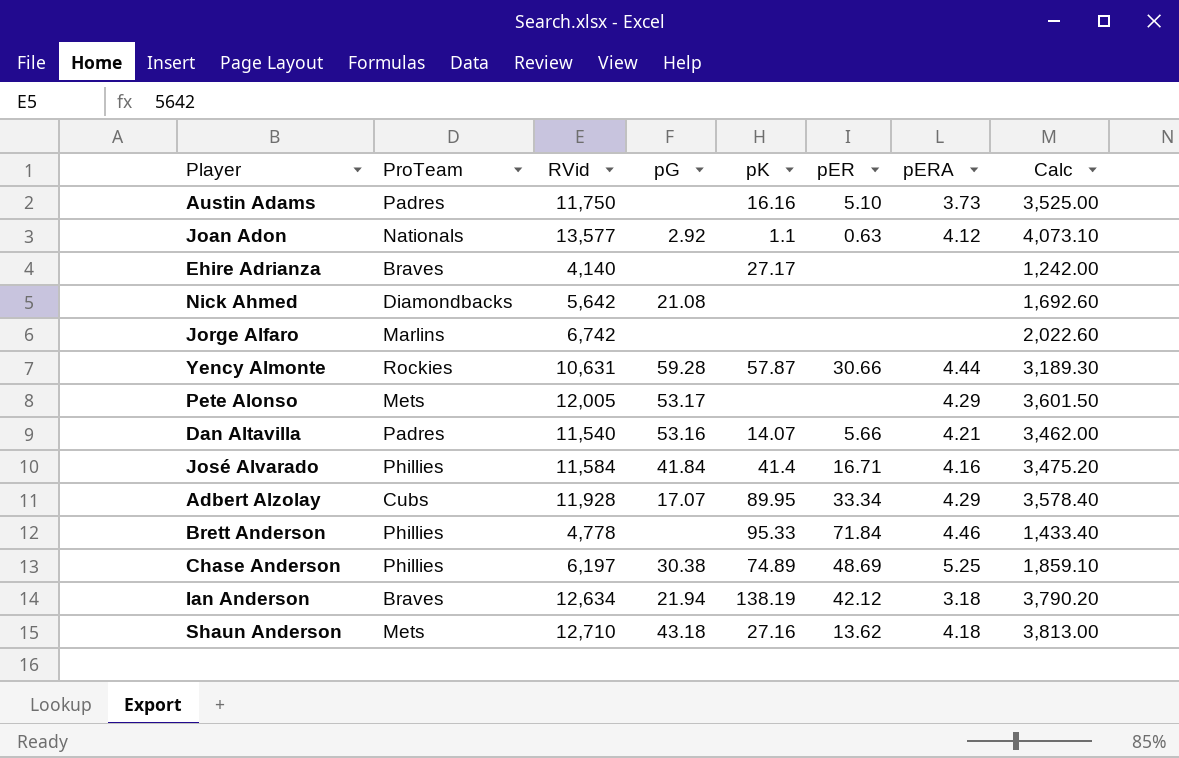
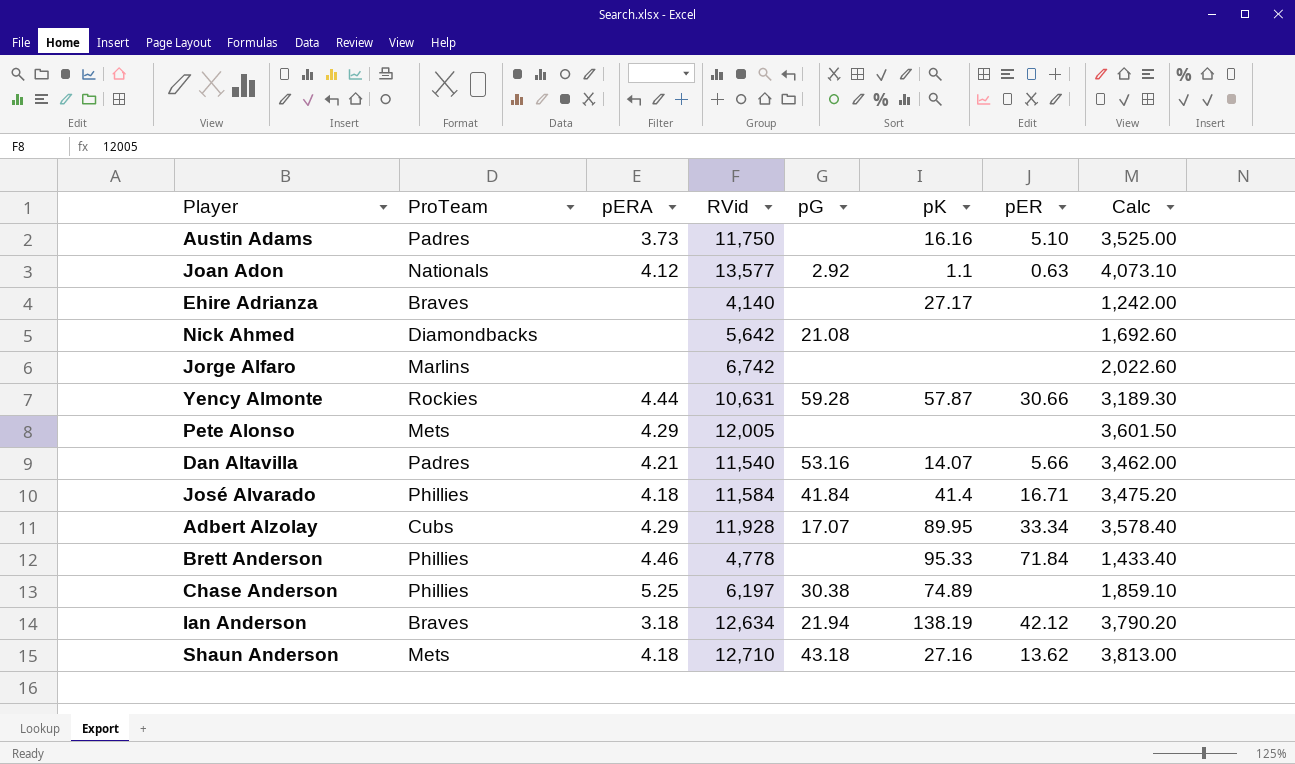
column pERA | position: 7 -> 3
Pete Alonso | pG: 53.17 -> none
José Alvarado | pERA: 4.16 -> 4.18
Chase Anderson | pER: 48.69 -> none

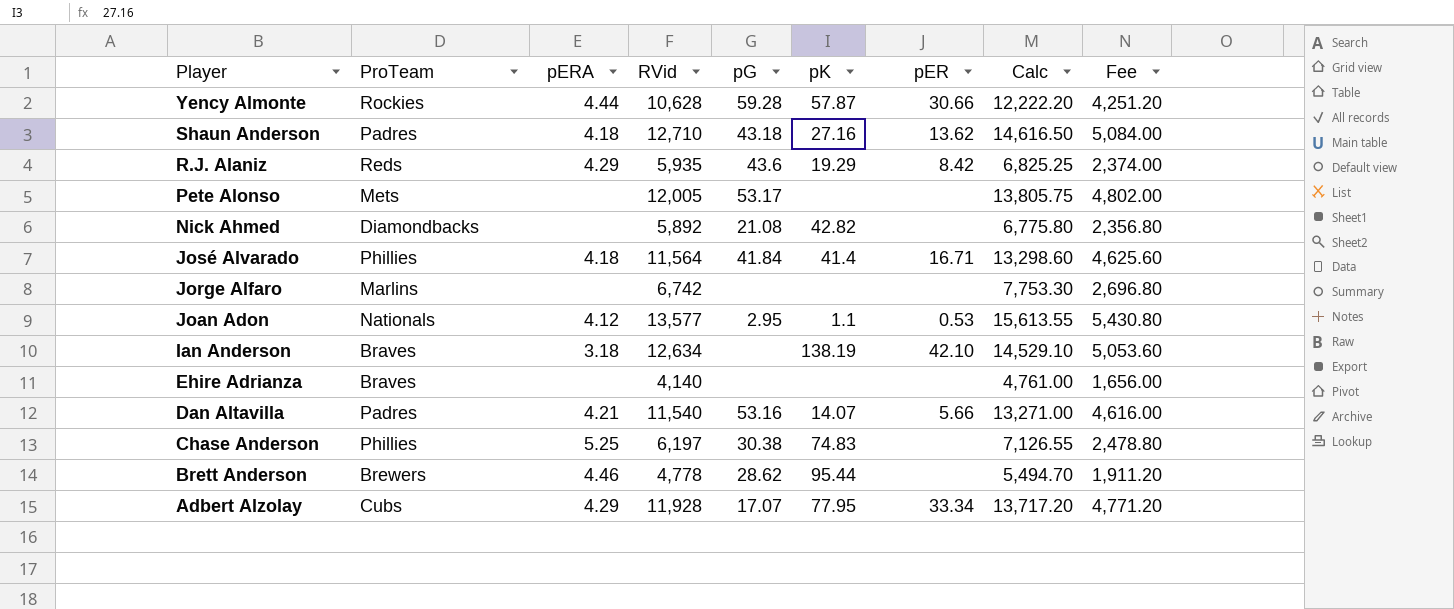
row order: none -> Player descending
column Calc | formula: [RVid] * 0.3 -> [RVid] * 1.15
column Fee | formula: none -> [RVid] * 0.4
row Austin Adams: Padres | 3.73 | 11,750 | none | 16.16 | 5.10 | 3,525.00 -> none
Yency Almonte | RVid: 10,631 -> 10,628
Shaun Anderson | ProTeam: Mets -> Padres
row R.J. Alaniz: none -> Reds | 4.29 | 5,935 | 43.6 | 19.29 | 8.42 | 6,825.25 | 2,374.00
Pete Alonso | pERA: 4.29 -> none
Pete Alonso | pG: none -> 53.17
Nick Ahmed | RVid: 5,642 -> 5,892
Nick Ahmed | pK: none -> 42.82
José Alvarado | RVid: 11,584 -> 11,564
Joan Adon | pG: 2.92 -> 2.95
Joan Adon | pER: 0.63 -> 0.53
Ian Anderson | pG: 21.94 -> none
Ian Anderson | pER: 42.12 -> 42.10
Ehire Adrianza | pK: 27.17 -> none
Chase Anderson | pK: 74.89 -> 74.83
Brett Anderson | ProTeam: Phillies -> Brewers
Brett Anderson | pG: none -> 28.62
Brett Anderson | pK: 95.33 -> 95.44
Brett Anderson | pER: 71.84 -> none
Adbert Alzolay | pK: 89.95 -> 77.95

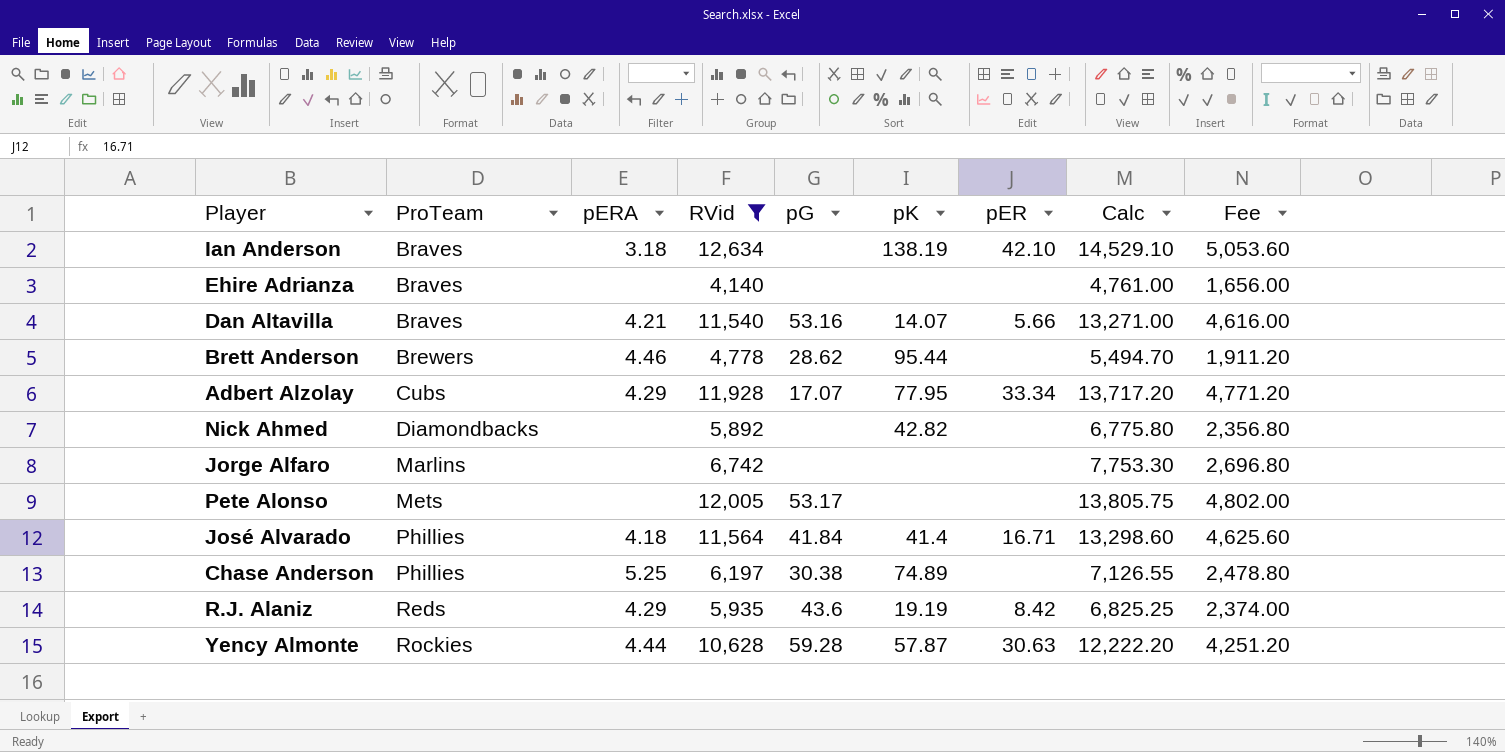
filter: none -> RVid <= 12,634
row order: Player descending -> ProTeam ascending
Dan Altavilla | ProTeam: Padres -> Braves
Nick Ahmed | pG: 21.08 -> none
Chase Anderson | pK: 74.83 -> 74.89
R.J. Alaniz | pK: 19.29 -> 19.19
Yency Almonte | pER: 30.66 -> 30.63

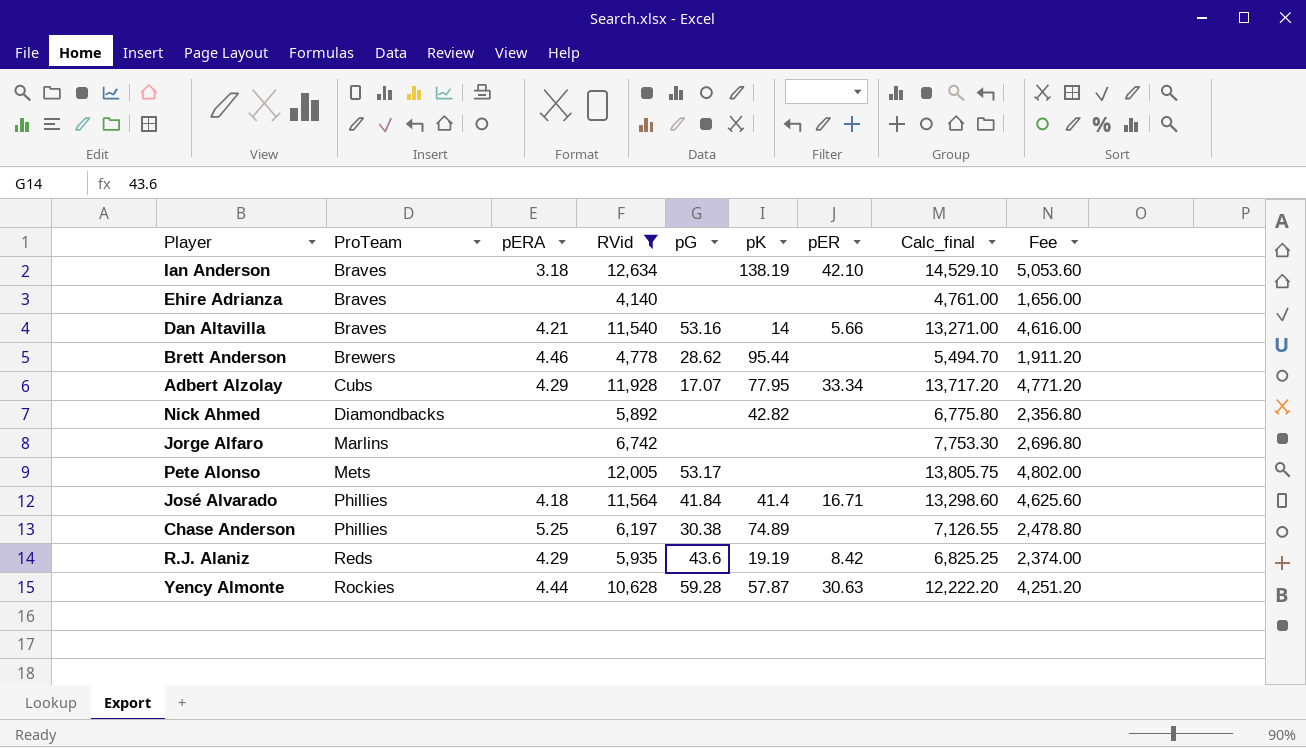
column name: Calc -> Calc_final
Dan Altavilla | pK: 14.07 -> 14

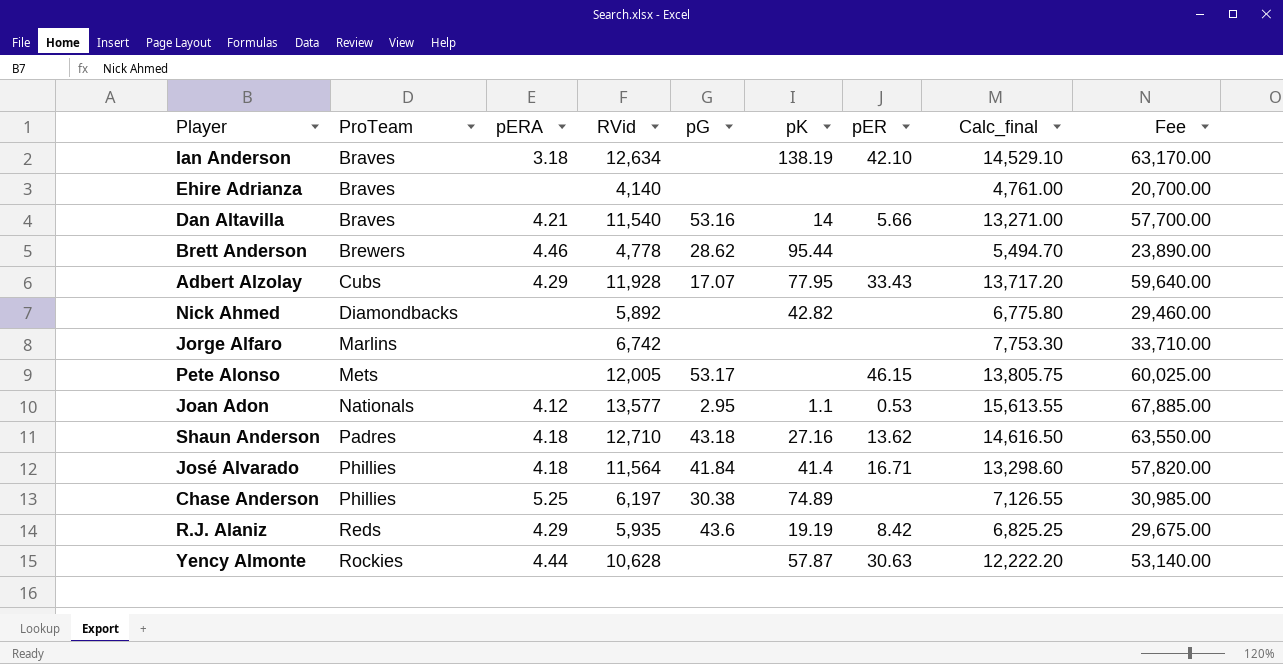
filter: RVid <= 12,634 -> none
column Fee | formula: [RVid] * 0.4 -> [RVid] * 5
Adbert Alzolay | pER: 33.34 -> 33.43
Pete Alonso | pER: none -> 46.15
Yency Almonte | pG: 59.28 -> none

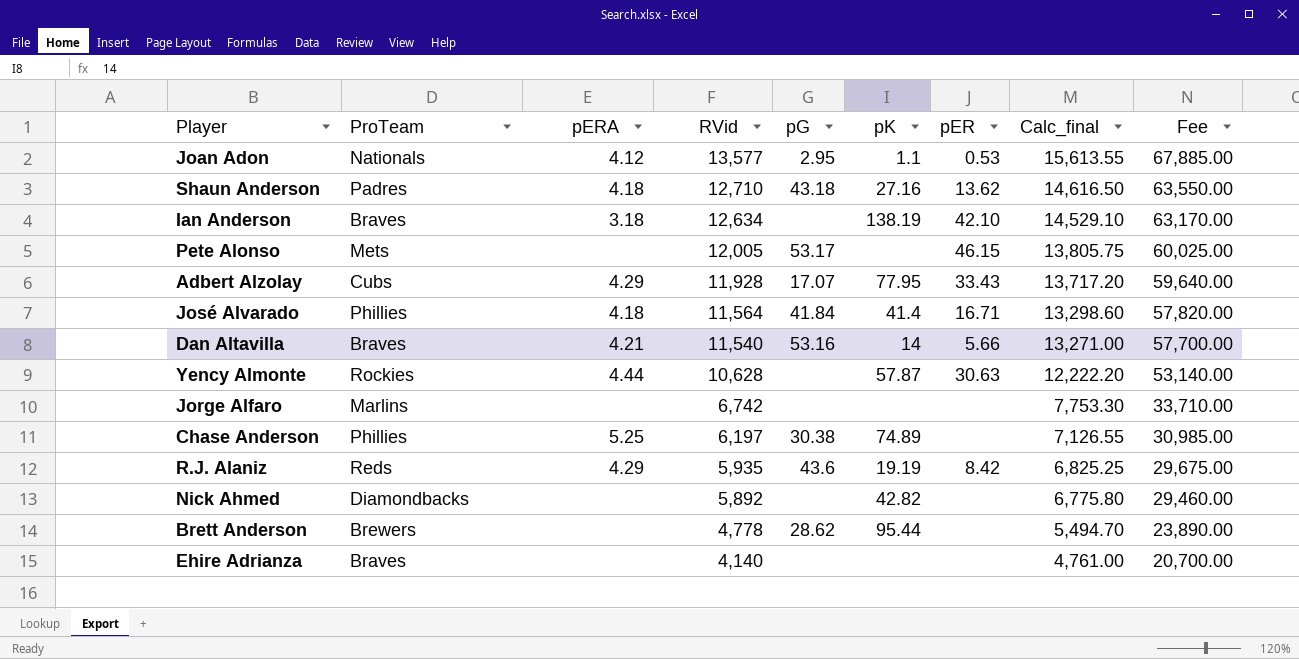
row order: ProTeam ascending -> RVid descending
Brett Anderson | pERA: 4.46 -> none

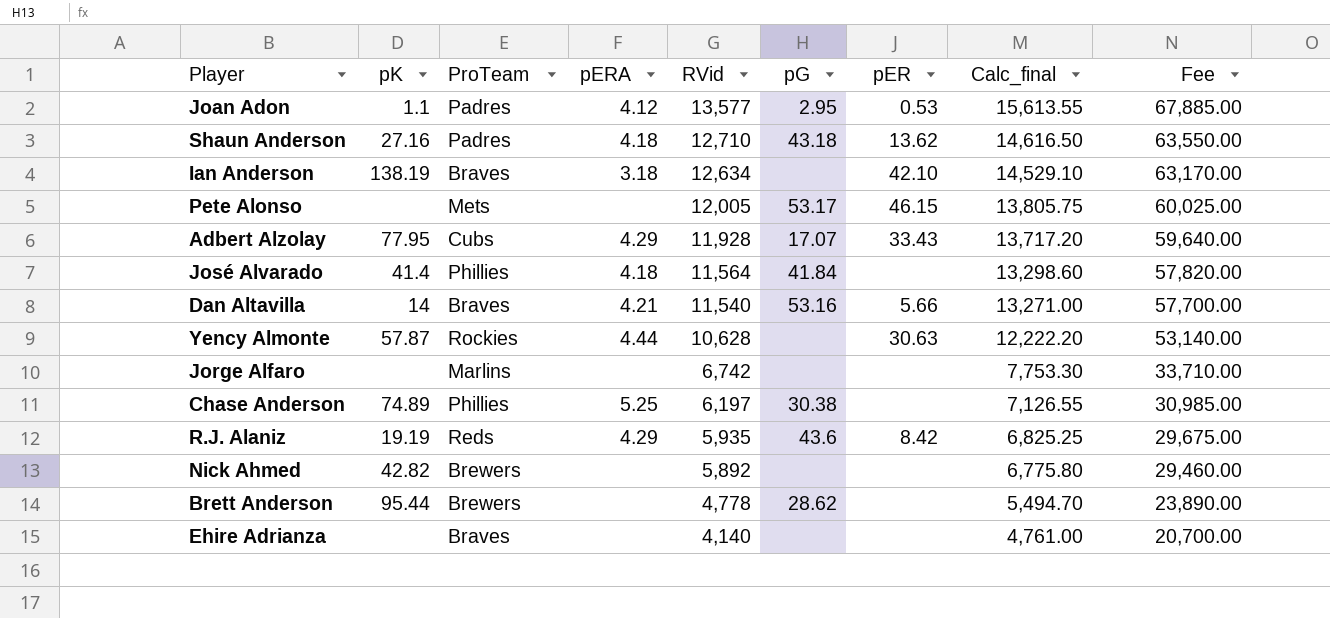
column pK | position: 6 -> 2
Joan Adon | ProTeam: Nationals -> Padres
José Alvarado | pER: 16.71 -> none
Nick Ahmed | ProTeam: Diamondbacks -> Brewers

